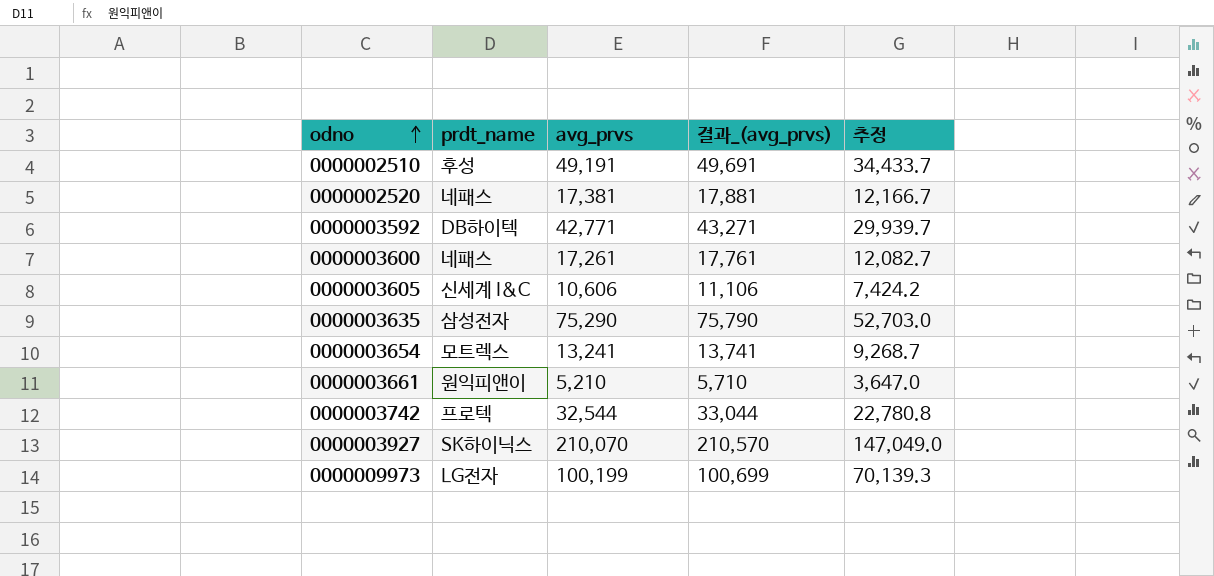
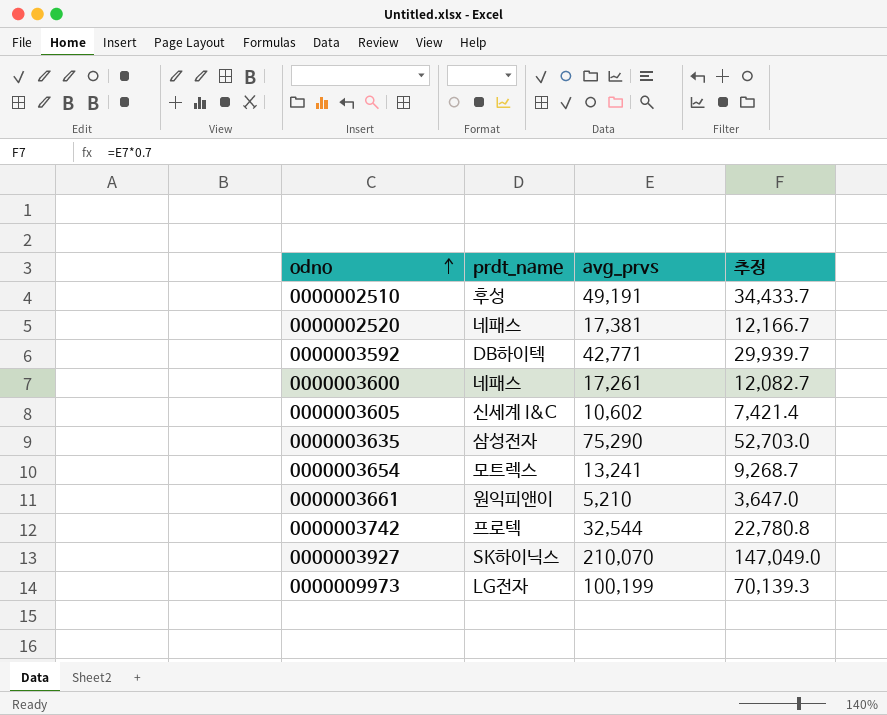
column 결과_(avg_prvs) | formula: [avg_prvs] + 500 -> none
0000003605 | avg_prvs: 10,606 -> 10,602
0000003605 | 추정: 7,424.2 -> 7,421.4

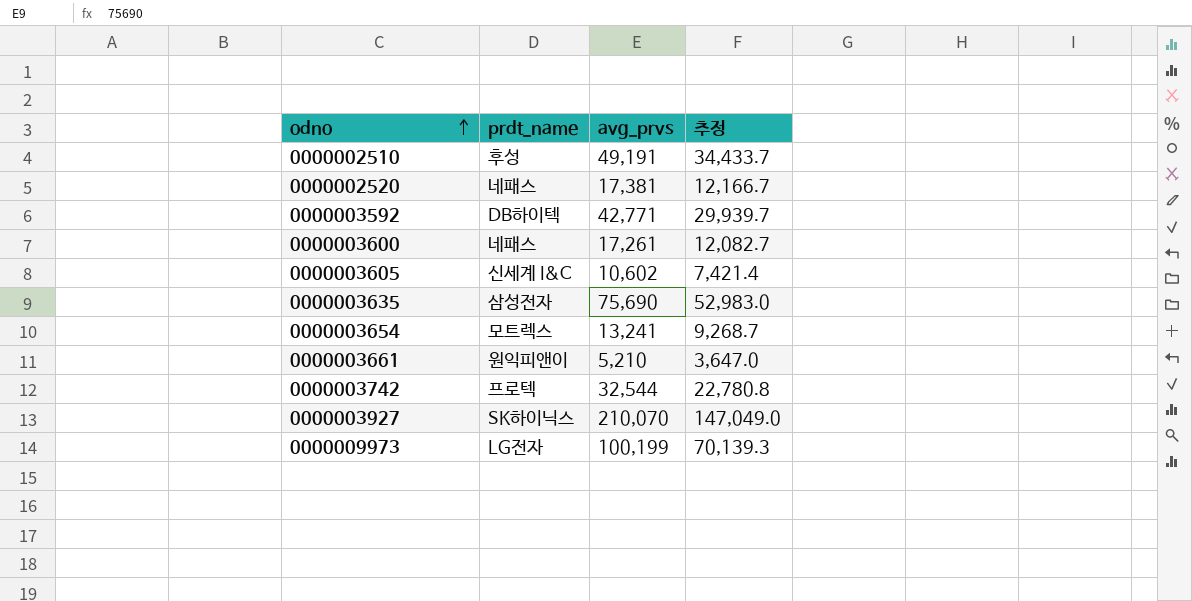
0000003635 | avg_prvs: 75,290 -> 75,690
0000003635 | 추정: 52,703.0 -> 52,983.0

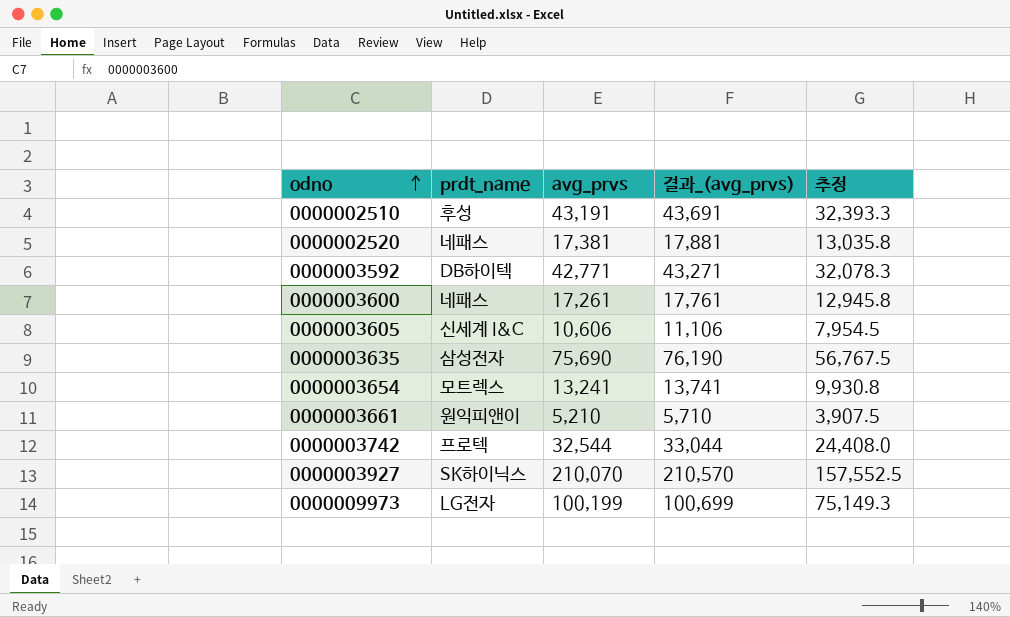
column 결과_(avg_prvs) | formula: none -> [avg_prvs] + 500
column 추정 | formula: [avg_prvs] * 0.7 -> [avg_prvs] * 0.75
0000002510 | avg_prvs: 49,191 -> 43,191
0000003605 | avg_prvs: 10,602 -> 10,606

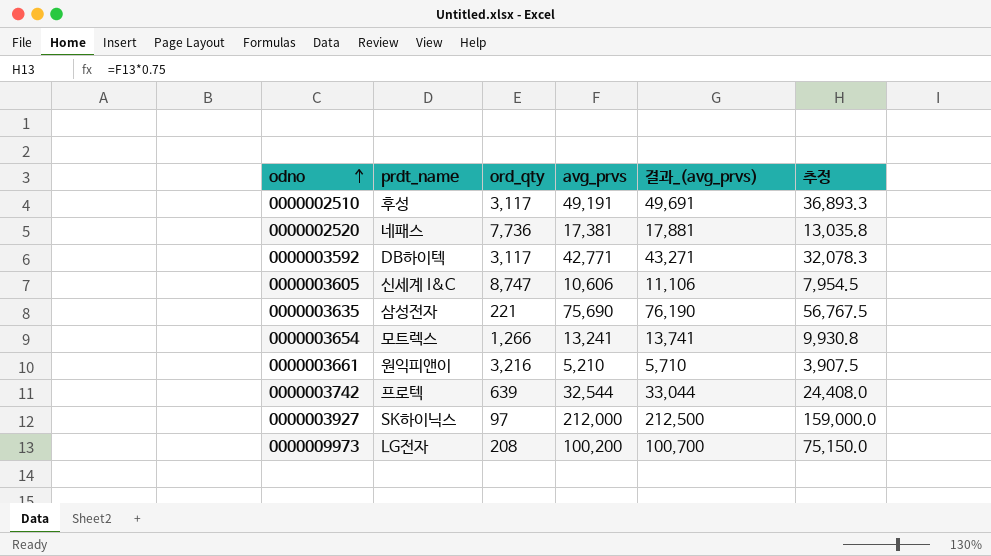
column ord_qty | position: none -> 3
row 0000003600: 네패스 | 17,261 | 17,761 | 12,945.8 -> none
0000002510 | avg_prvs: 43,191 -> 49,191
0000002510 | 결과_(avg_prvs): 43,691 -> 49,691
0000002510 | 추정: 32,393.3 -> 36,893.3
0000003927 | avg_prvs: 210,070 -> 212,000
0000003927 | 결과_(avg_prvs): 210,570 -> 212,500
0000003927 | 추정: 157,552.5 -> 159,000.0
0000009973 | avg_prvs: 100,199 -> 100,200
0000009973 | 결과_(avg_prvs): 100,699 -> 100,700
0000009973 | 추정: 75,149.3 -> 75,150.0

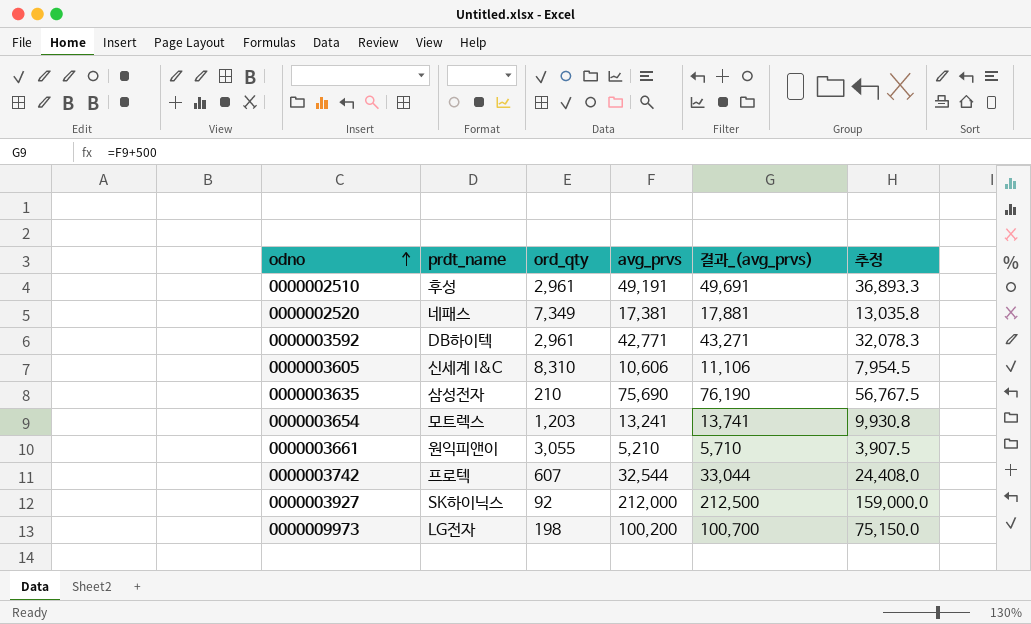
0000002510 | ord_qty: 3,117 -> 2,961
0000002520 | ord_qty: 7,736 -> 7,349
0000003592 | ord_qty: 3,117 -> 2,961
0000003605 | ord_qty: 8,747 -> 8,310
0000003635 | ord_qty: 221 -> 210
0000003654 | ord_qty: 1,266 -> 1,203
0000003661 | ord_qty: 3,216 -> 3,055
0000003742 | ord_qty: 639 -> 607
0000003927 | ord_qty: 97 -> 92
0000009973 | ord_qty: 208 -> 198

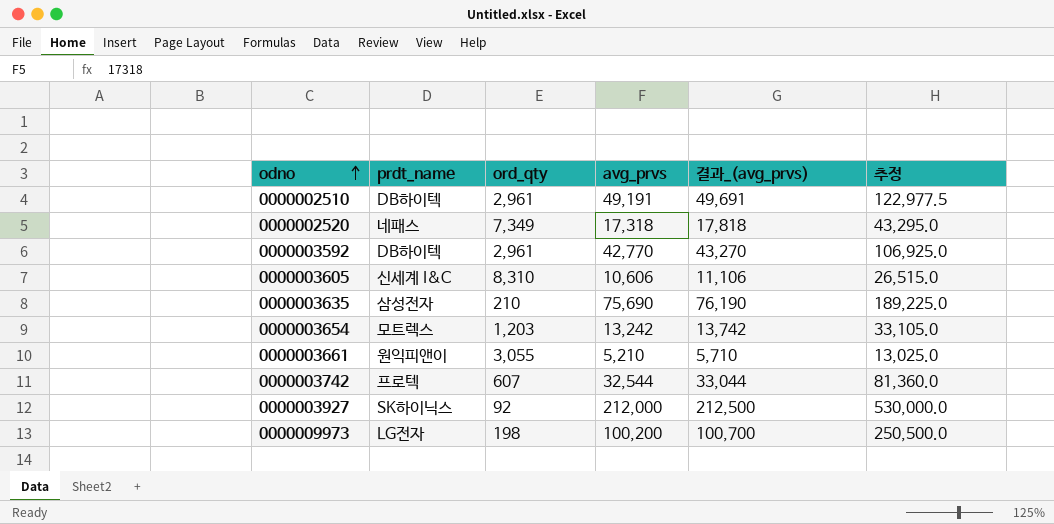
column 추정 | formula: [avg_prvs] * 0.75 -> [avg_prvs] * 2.5
0000002510 | prdt_name: 후성 -> DB하이텍
0000002520 | avg_prvs: 17,381 -> 17,318
0000002520 | 결과_(avg_prvs): 17,881 -> 17,818
0000003592 | avg_prvs: 42,771 -> 42,770
0000003592 | 결과_(avg_prvs): 43,271 -> 43,270
0000003654 | avg_prvs: 13,241 -> 13,242
0000003654 | 결과_(avg_prvs): 13,741 -> 13,742

